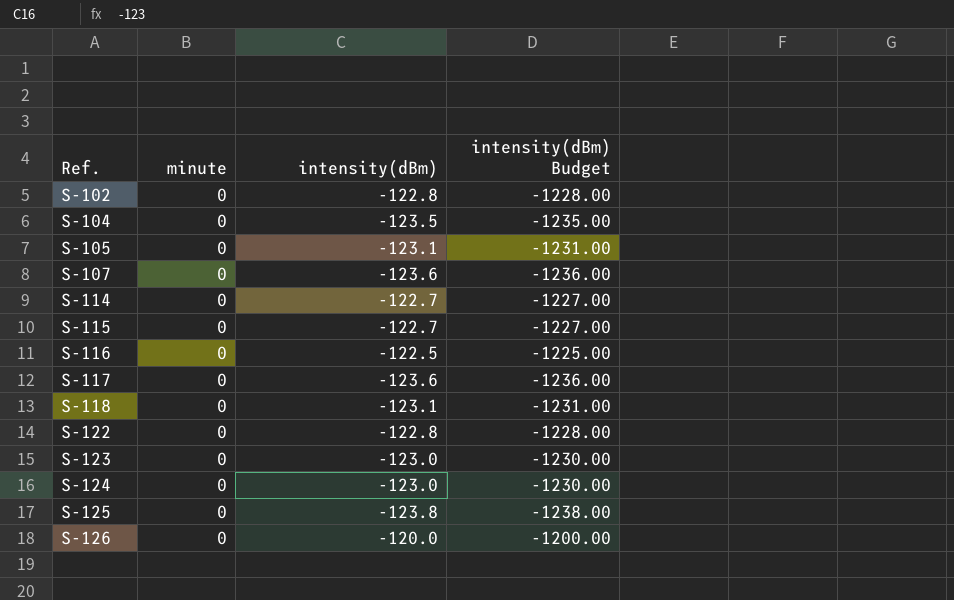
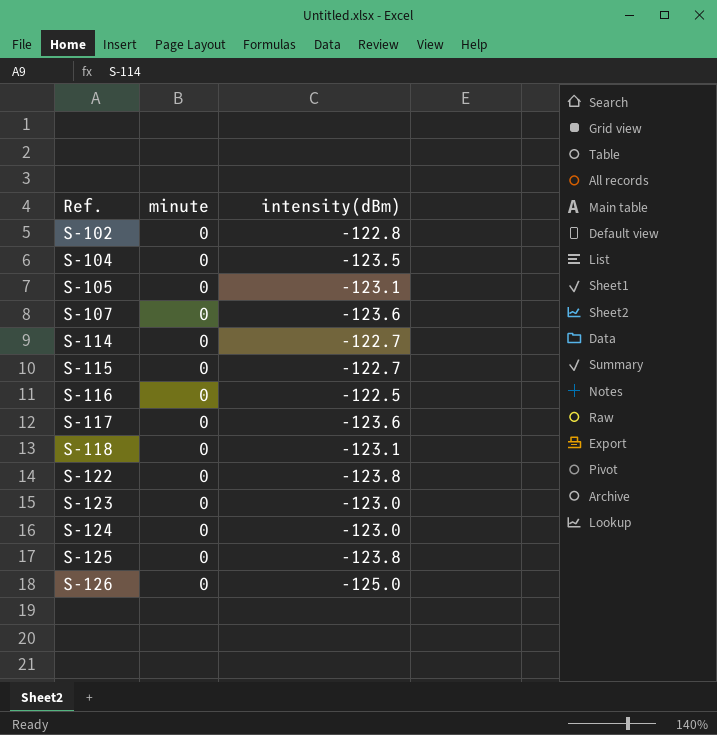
column intensity(dBm) Budget | formula: [intensity(dBm)] * 10 -> none
S-122 | intensity(dBm): -122.8 -> -123.8
S-126 | intensity(dBm): -120.0 -> -125.0

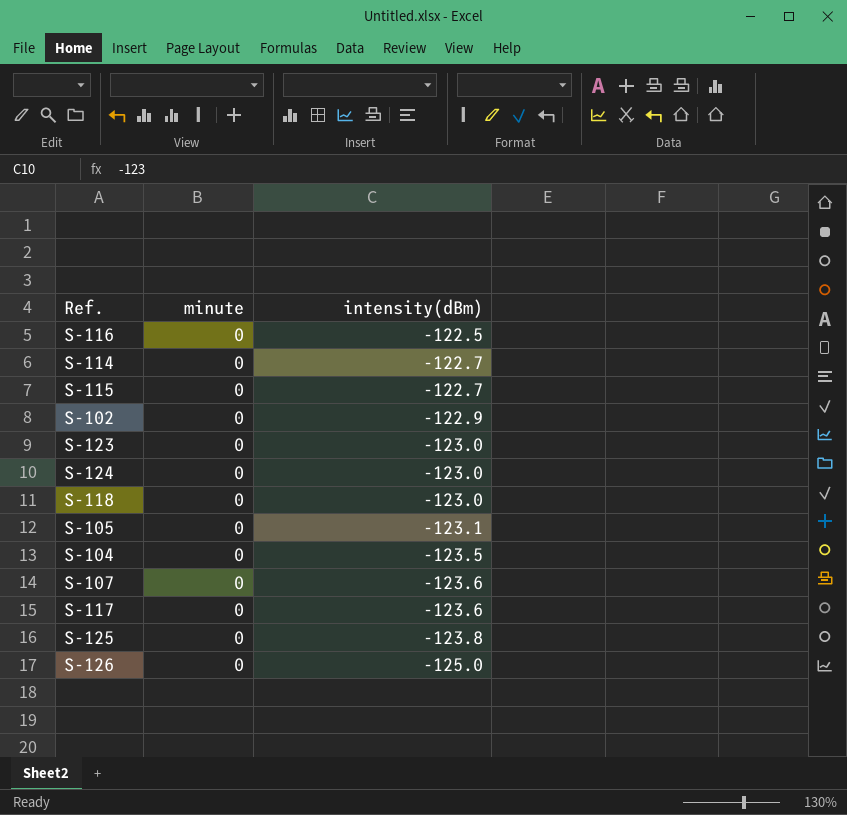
row order: Ref. ascending -> intensity(dBm) descending
row S-122: 0 | -123.8 -> none
S-102 | intensity(dBm): -122.8 -> -122.9
S-118 | intensity(dBm): -123.1 -> -123.0

